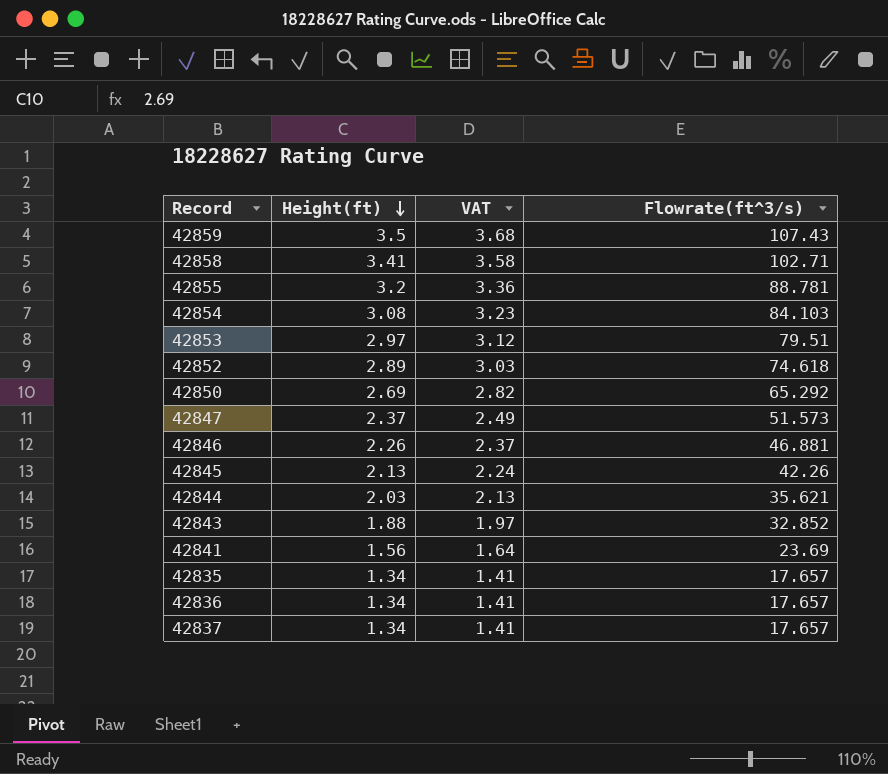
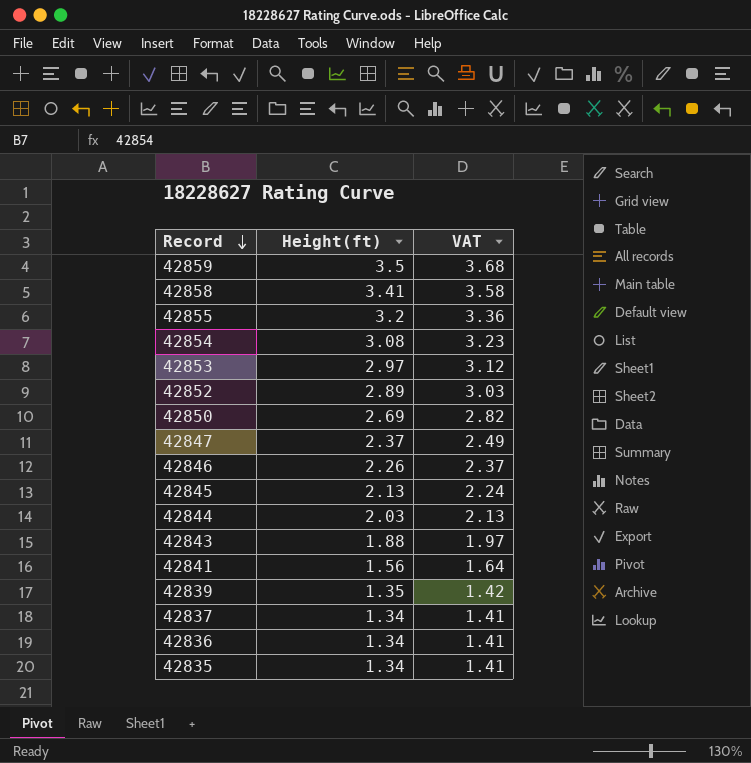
row order: Height(ft) descending -> Record descending
column Flowrate(ft^3/s) | position: 4 -> none
row 42839: none -> 1.35 | 1.42

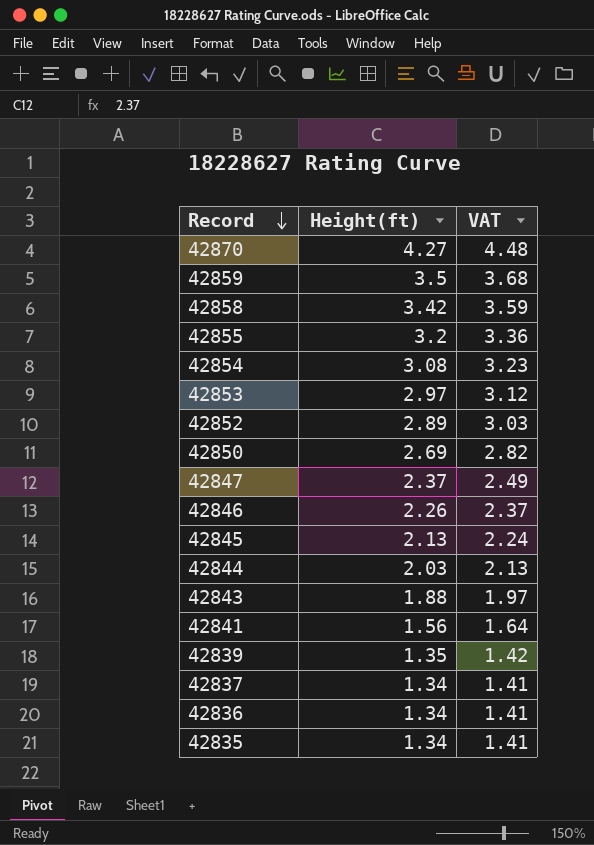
row 42870: none -> 4.27 | 4.48
42858 | Height(ft): 3.41 -> 3.42
42858 | VAT: 3.58 -> 3.59

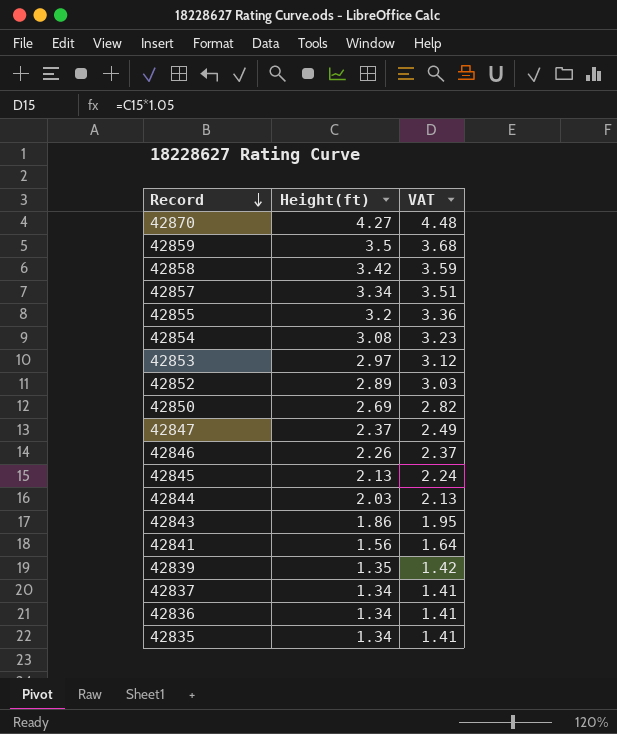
row 42857: none -> 3.34 | 3.51
42843 | Height(ft): 1.88 -> 1.86
42843 | VAT: 1.97 -> 1.95

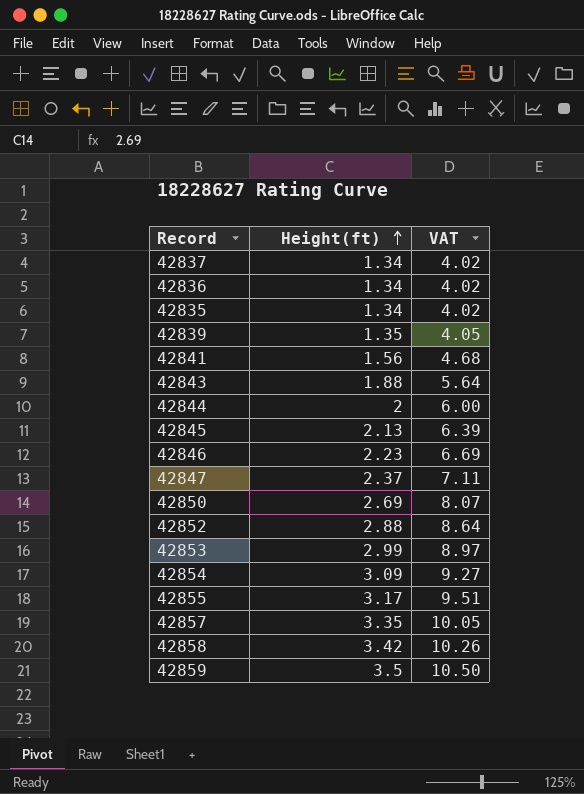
row order: Record descending -> Height(ft) ascending
column VAT | formula: [Height(ft)] * 1.05 -> [Height(ft)] * 3
row 42870: 4.27 | 4.48 -> none
42843 | Height(ft): 1.86 -> 1.88
42844 | Height(ft): 2.03 -> 2
42846 | Height(ft): 2.26 -> 2.23
42852 | Height(ft): 2.89 -> 2.88
42853 | Height(ft): 2.97 -> 2.99
42854 | Height(ft): 3.08 -> 3.09
42855 | Height(ft): 3.2 -> 3.17
42857 | Height(ft): 3.34 -> 3.35

